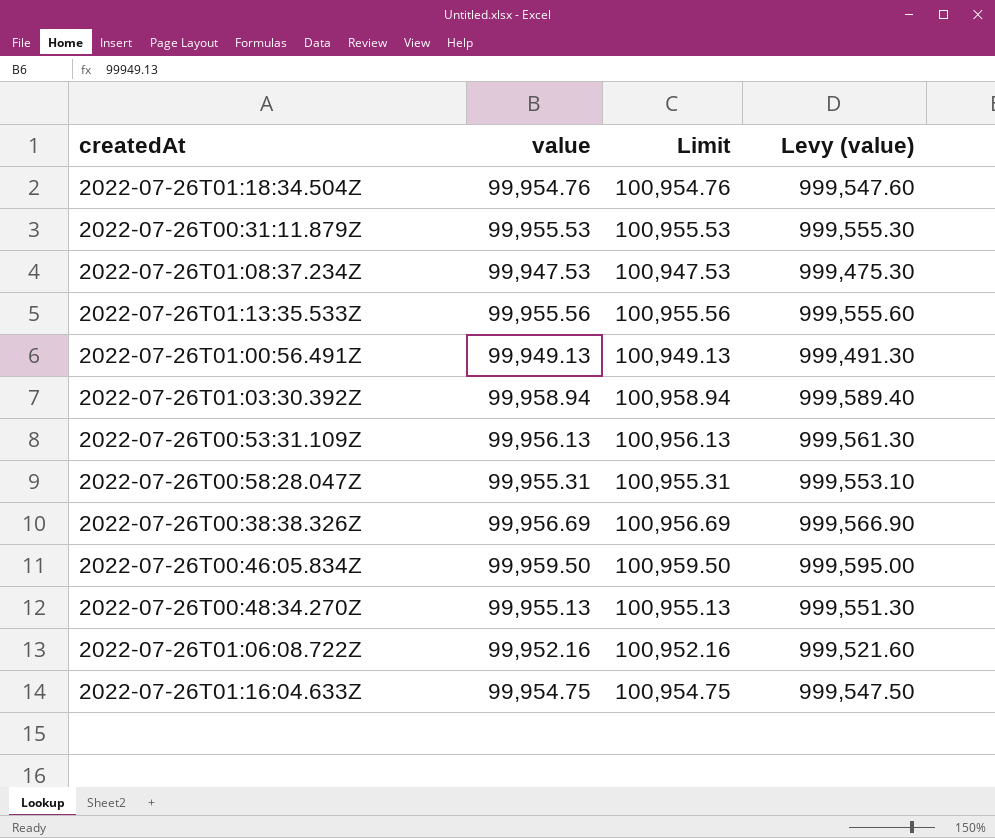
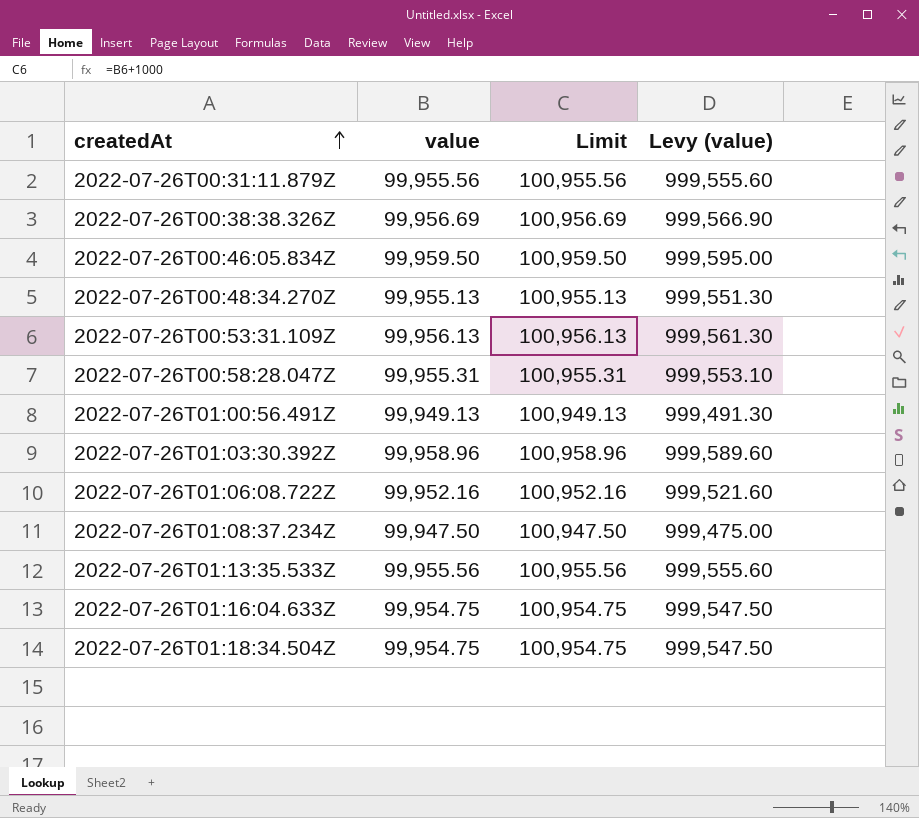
row order: none -> createdAt ascending
2022-07-26T00:31:11.879Z | value: 99,955.53 -> 99,955.56
2022-07-26T00:31:11.879Z | Limit: 100,955.53 -> 100,955.56
2022-07-26T00:31:11.879Z | Levy (value): 999,555.30 -> 999,555.60
2022-07-26T01:03:30.392Z | value: 99,958.94 -> 99,958.96
2022-07-26T01:03:30.392Z | Limit: 100,958.94 -> 100,958.96
2022-07-26T01:03:30.392Z | Levy (value): 999,589.40 -> 999,589.60
2022-07-26T01:08:37.234Z | value: 99,947.53 -> 99,947.50
2022-07-26T01:08:37.234Z | Limit: 100,947.53 -> 100,947.50
2022-07-26T01:08:37.234Z | Levy (value): 999,475.30 -> 999,475.00
2022-07-26T01:18:34.504Z | value: 99,954.76 -> 99,954.75
2022-07-26T01:18:34.504Z | Limit: 100,954.76 -> 100,954.75
2022-07-26T01:18:34.504Z | Levy (value): 999,547.60 -> 999,547.50

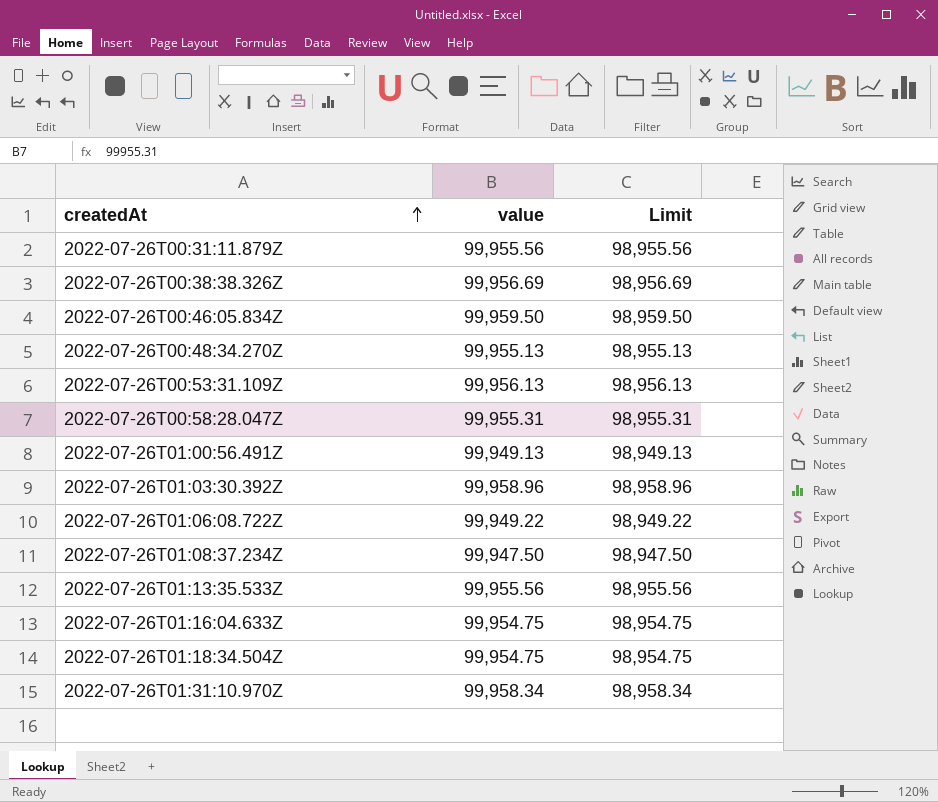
column Levy (value) | formula: [value] * 10 -> none
column Limit | formula: [value] + 1000 -> [value] - 1000
2022-07-26T01:06:08.722Z | value: 99,952.16 -> 99,949.22
row 2022-07-26T01:31:10.970Z: none -> 99,958.34 | 98,958.34

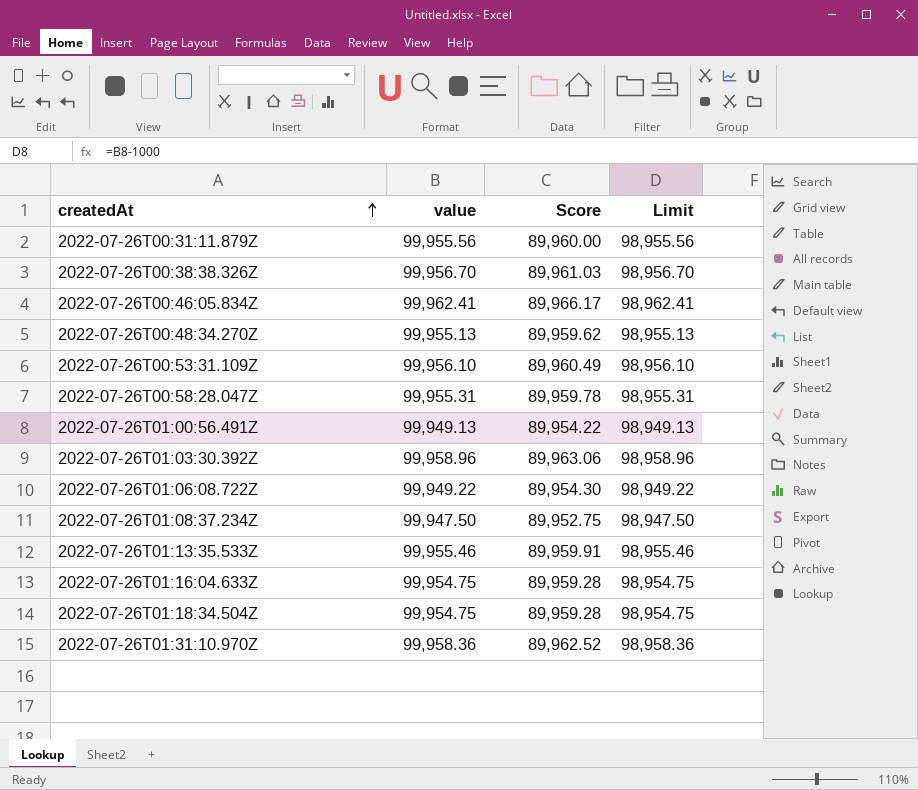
column Score | formula: none -> [value] * 0.9
2022-07-26T00:38:38.326Z | value: 99,956.69 -> 99,956.70
2022-07-26T00:38:38.326Z | Limit: 98,956.69 -> 98,956.70
2022-07-26T00:46:05.834Z | value: 99,959.50 -> 99,962.41
2022-07-26T00:46:05.834Z | Limit: 98,959.50 -> 98,962.41
2022-07-26T00:53:31.109Z | value: 99,956.13 -> 99,956.10
2022-07-26T00:53:31.109Z | Limit: 98,956.13 -> 98,956.10
2022-07-26T01:13:35.533Z | value: 99,955.56 -> 99,955.46
2022-07-26T01:13:35.533Z | Limit: 98,955.56 -> 98,955.46
2022-07-26T01:31:10.970Z | value: 99,958.34 -> 99,958.36
2022-07-26T01:31:10.970Z | Limit: 98,958.34 -> 98,958.36

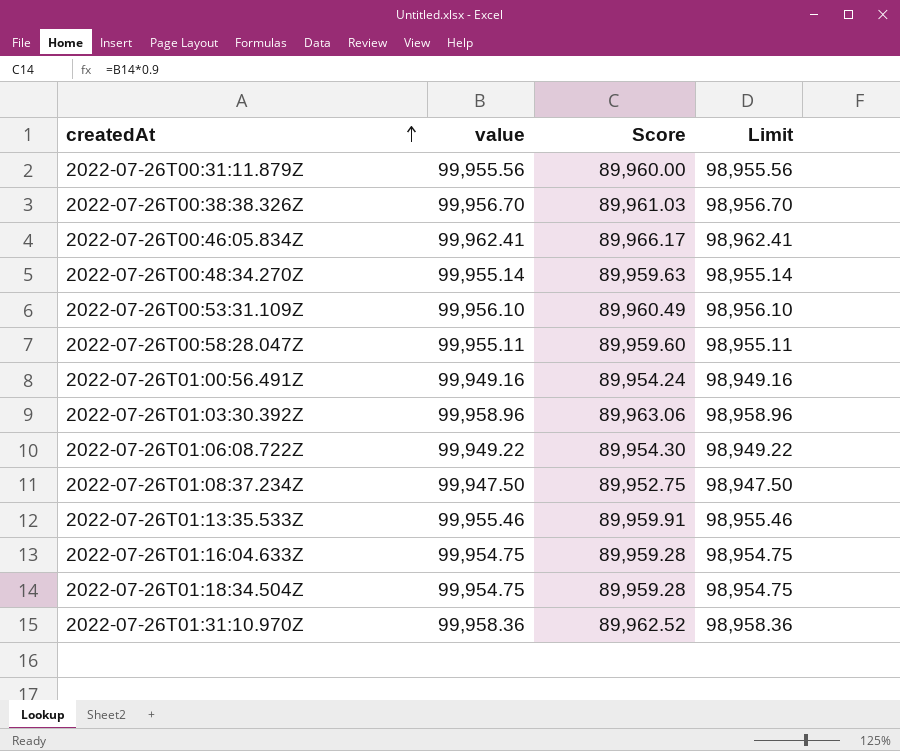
2022-07-26T00:48:34.270Z | value: 99,955.13 -> 99,955.14
2022-07-26T00:48:34.270Z | Score: 89,959.62 -> 89,959.63
2022-07-26T00:48:34.270Z | Limit: 98,955.13 -> 98,955.14
2022-07-26T00:58:28.047Z | value: 99,955.31 -> 99,955.11
2022-07-26T00:58:28.047Z | Score: 89,959.78 -> 89,959.60
2022-07-26T00:58:28.047Z | Limit: 98,955.31 -> 98,955.11
2022-07-26T01:00:56.491Z | value: 99,949.13 -> 99,949.16
2022-07-26T01:00:56.491Z | Score: 89,954.22 -> 89,954.24
2022-07-26T01:00:56.491Z | Limit: 98,949.13 -> 98,949.16

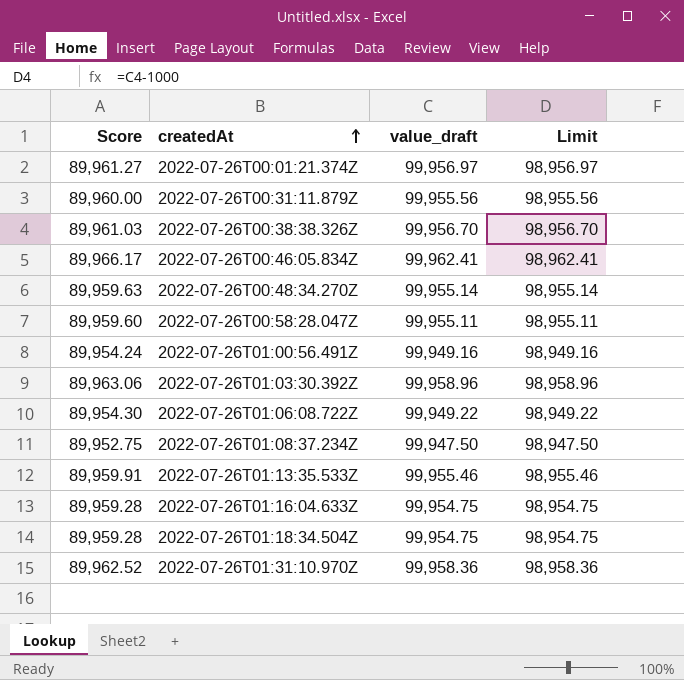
column Score | position: 3 -> 1
column name: value -> value_draft
row 2022-07-26T00:53:31.109Z: 99,956.10 | 89,960.49 | 98,956.10 -> none
row 2022-07-26T00:01:21.374Z: none -> 89,961.27 | 99,956.97 | 98,956.97

